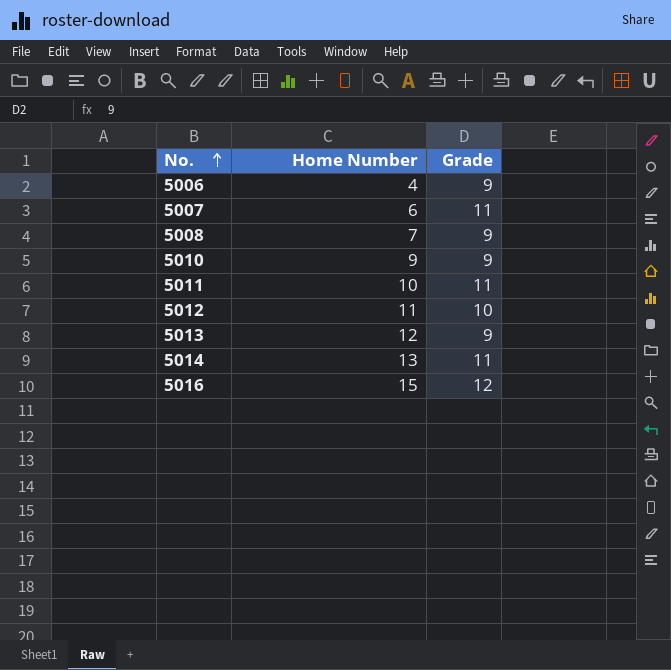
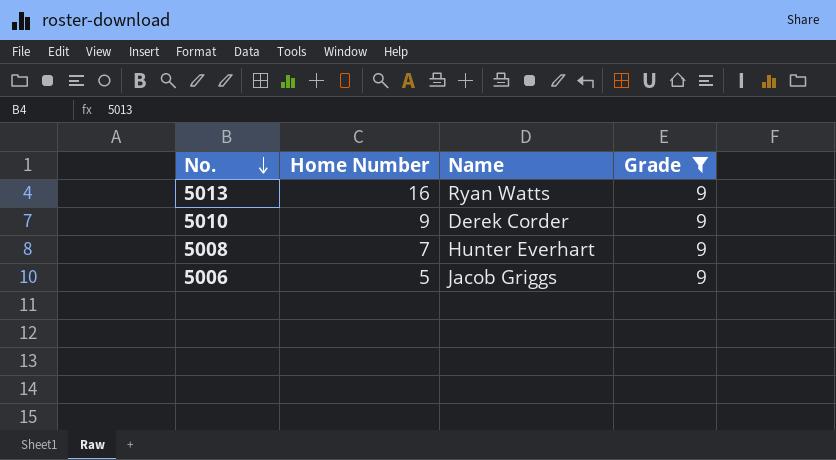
filter: none -> Grade = 9
row order: No. ascending -> No. descending
column Name | position: none -> 3
5013 | Home Number: 12 -> 16
5006 | Home Number: 4 -> 5

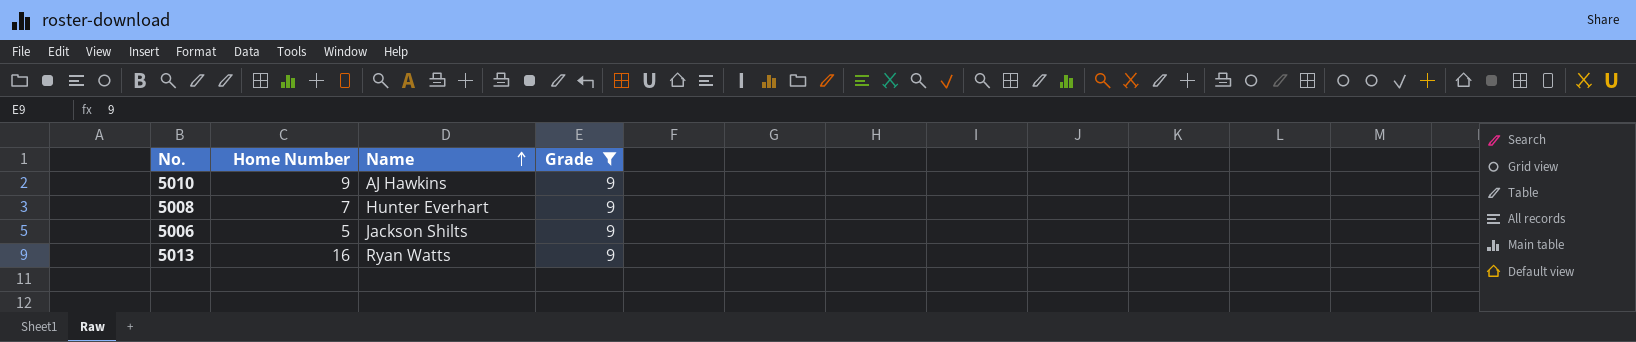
row order: No. descending -> Name ascending
5010 | Name: Derek Corder -> AJ Hawkins
5006 | Name: Jacob Griggs -> Jackson Shilts

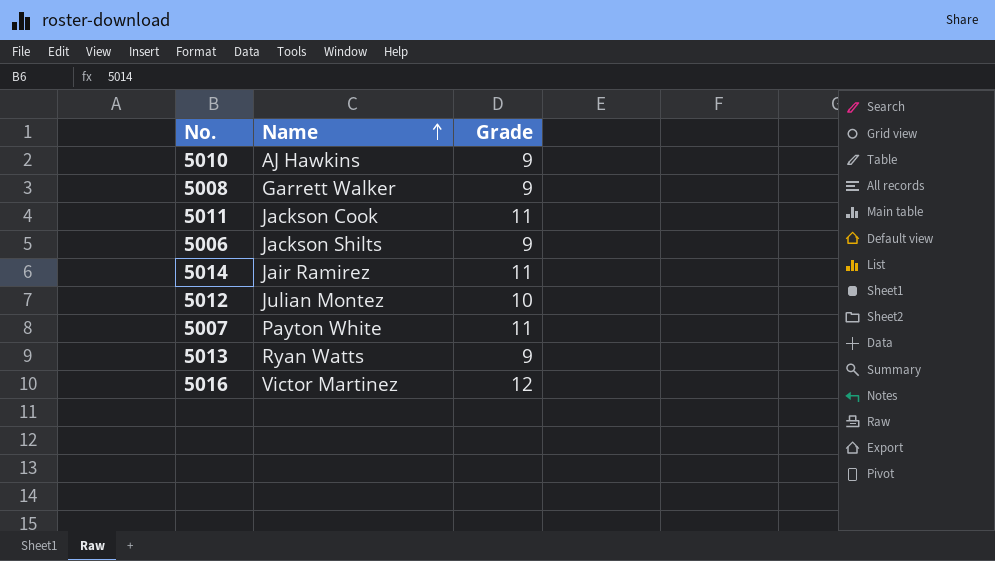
filter: Grade = 9 -> none
column Home Number | position: 2 -> none
5008 | Name: Hunter Everhart -> Garrett Walker

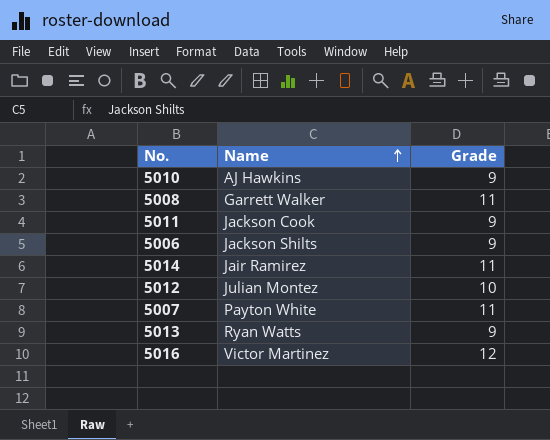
5008 | Grade: 9 -> 11
5011 | Grade: 11 -> 9

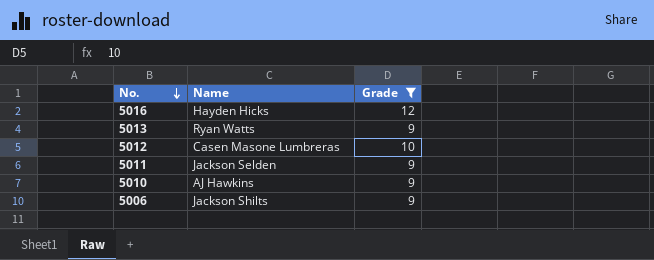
filter: none -> Grade != 11
row order: Name ascending -> No. descending
5016 | Name: Victor Martinez -> Hayden Hicks
5012 | Name: Julian Montez -> Casen Masone Lumbreras
5011 | Name: Jackson Cook -> Jackson Selden

